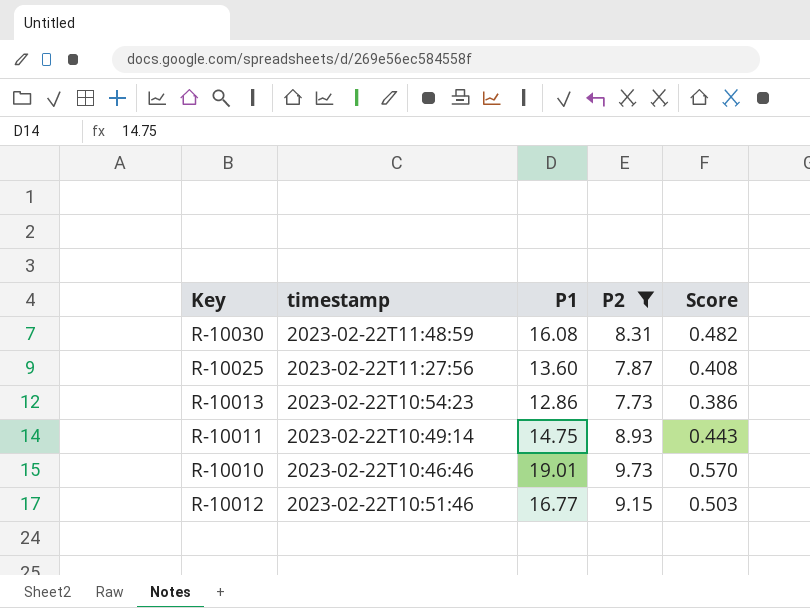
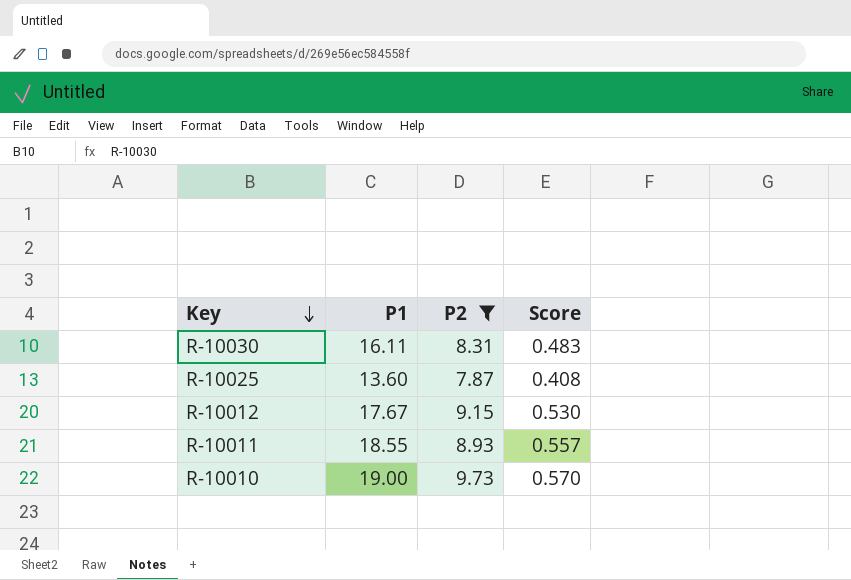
row order: none -> Key descending
column timestamp | position: 2 -> none
row R-10013: 2023-02-22T10:54:23 | 12.86 | 7.73 | 0.386 -> none
R-10030 | P1: 16.08 -> 16.11
R-10030 | Score: 0.482 -> 0.483
R-10012 | P1: 16.77 -> 17.67
R-10012 | Score: 0.503 -> 0.530
R-10011 | P1: 14.75 -> 18.55
R-10011 | Score: 0.443 -> 0.557
R-10010 | P1: 19.01 -> 19.00

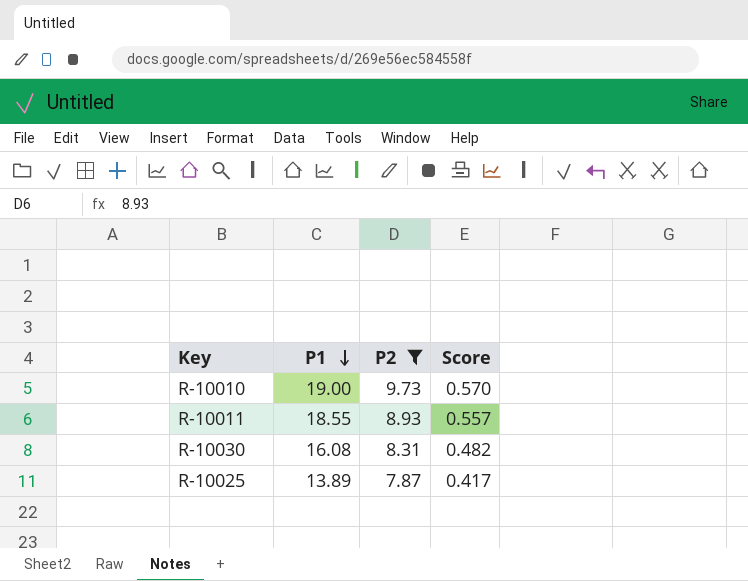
row order: Key descending -> P1 descending
row R-10012: 17.67 | 9.15 | 0.530 -> none
R-10030 | P1: 16.11 -> 16.08
R-10030 | Score: 0.483 -> 0.482
R-10025 | P1: 13.60 -> 13.89
R-10025 | Score: 0.408 -> 0.417

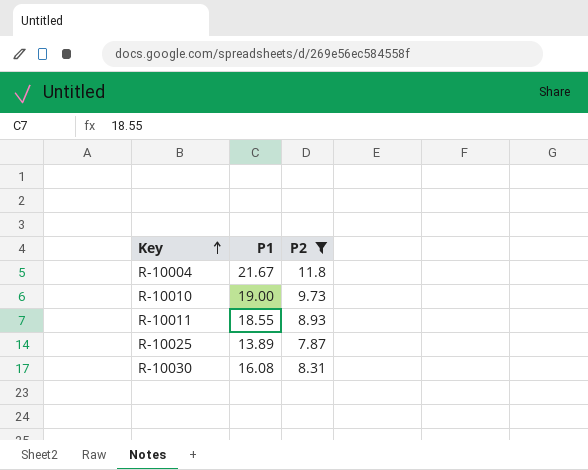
row order: P1 descending -> Key ascending
column Score | formula: [P1] * 0.03 -> none
row R-10004: none -> 21.67 | 11.8

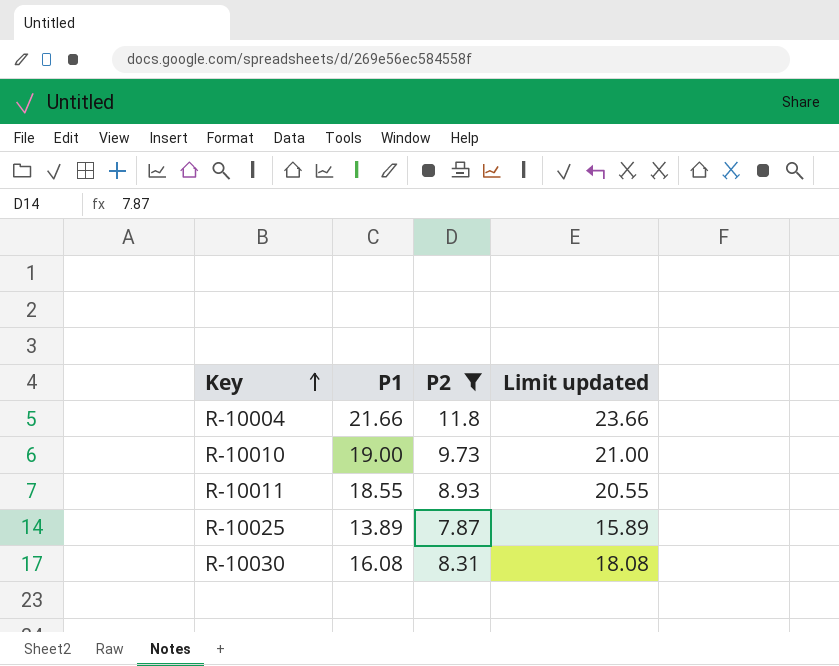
column Limit updated | formula: none -> [P1] + 2
R-10004 | P1: 21.67 -> 21.66

